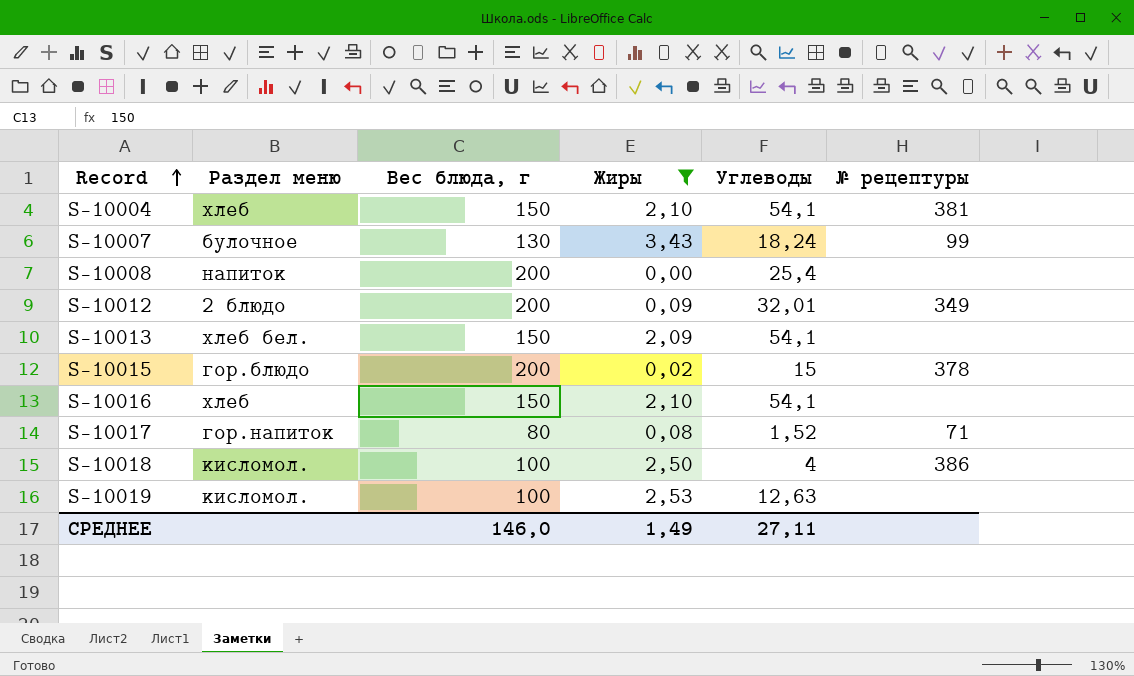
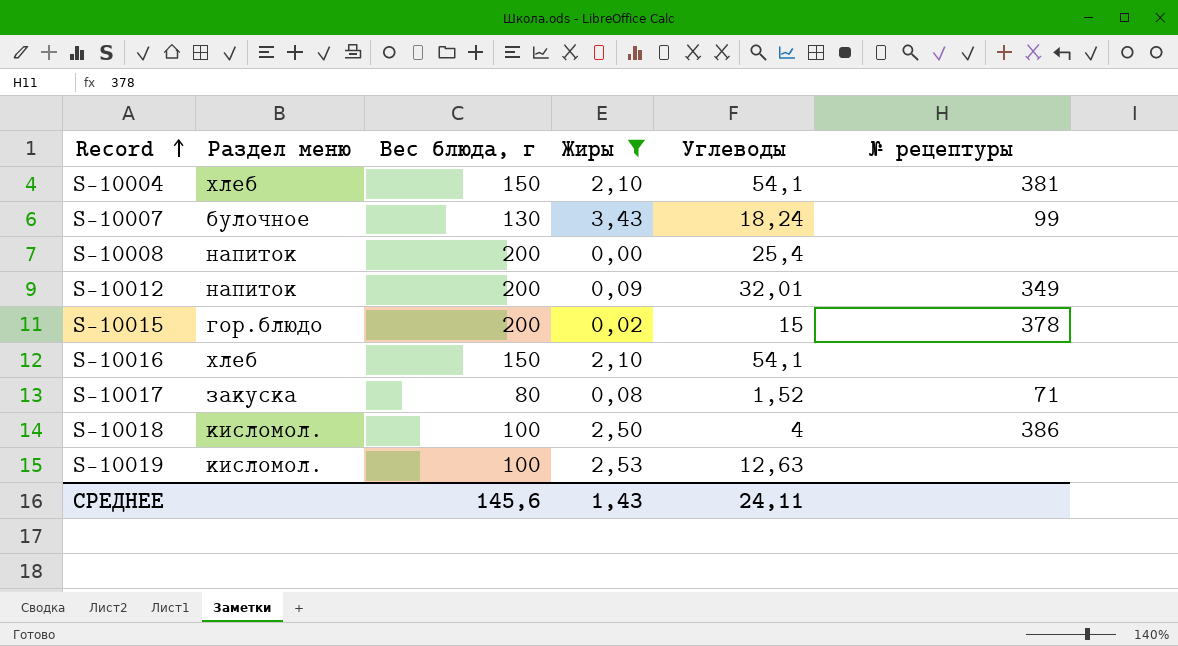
row S-10013: хлеб бел. | 150 | 2,09 | 54,1 | none -> none
S-10012 | Раздел меню: 2 блюдо -> напиток
S-10017 | Раздел меню: гор.напиток -> закуска
СРЕДНЕЕ | Вес блюда, г: 146,0 -> 145,6
СРЕДНЕЕ | Жиры: 1,49 -> 1,43
СРЕДНЕЕ | Углеводы: 27,11 -> 24,11

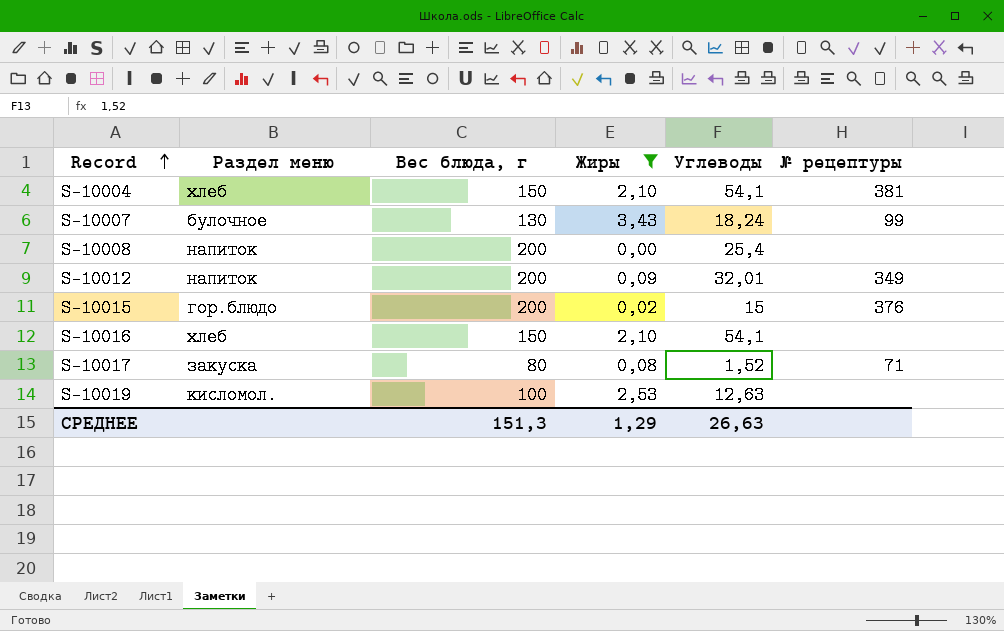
row S-10018: кисломол. | 100 | 2,50 | 4 | 386 -> none
S-10015 | № рецептуры: 378 -> 376
СРЕДНЕЕ | Вес блюда, г: 145,6 -> 151,3
СРЕДНЕЕ | Жиры: 1,43 -> 1,29
СРЕДНЕЕ | Углеводы: 24,11 -> 26,63

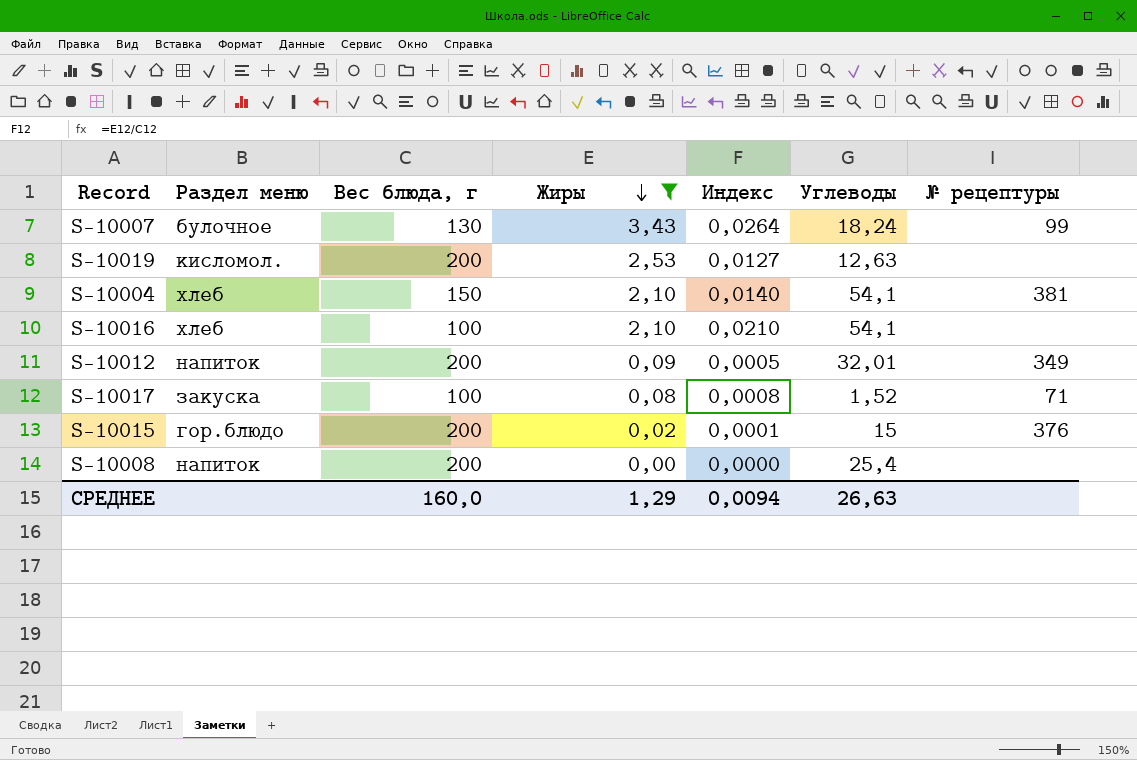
row order: Record ascending -> Жиры descending
column Индекс | formula: none -> [Жиры] / [Вес блюда, г]
S-10019 | Вес блюда, г: 100 -> 200
S-10016 | Вес блюда, г: 150 -> 100
S-10017 | Вес блюда, г: 80 -> 100
СРЕДНЕЕ | Вес блюда, г: 151,3 -> 160,0

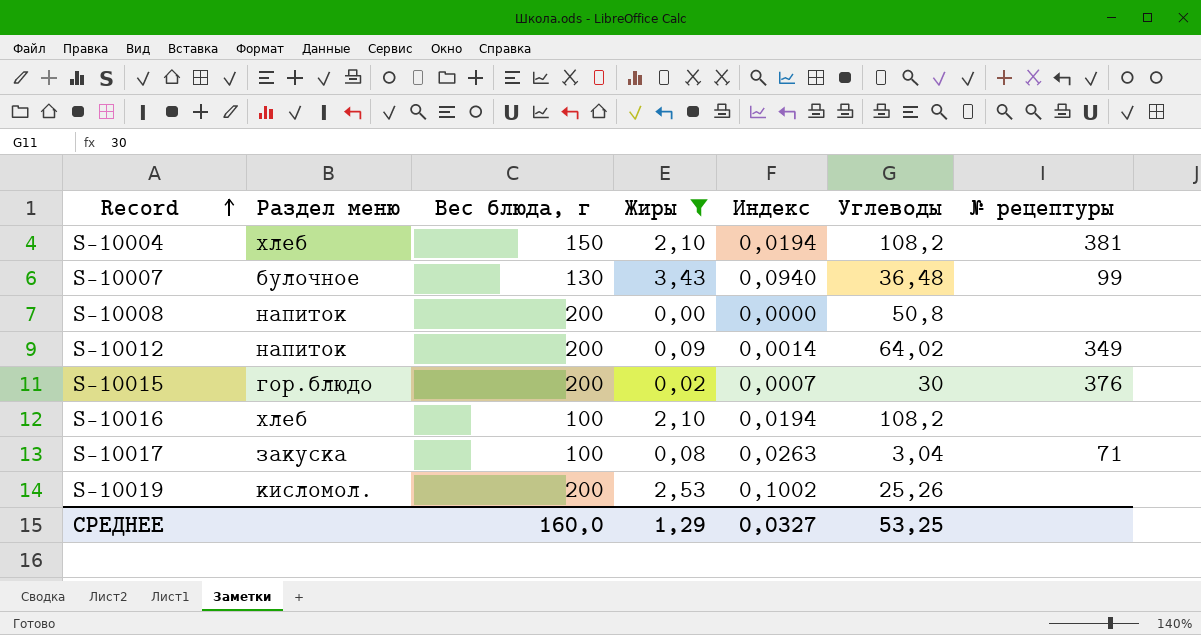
row order: Жиры descending -> Record ascending
column Индекс | formula: [Жиры] / [Вес блюда, г] -> [Жиры] / [Углеводы]
S-10004 | Углеводы: 54,1 -> 108,2
S-10007 | Углеводы: 18,24 -> 36,48
S-10008 | Углеводы: 25,4 -> 50,8
S-10012 | Углеводы: 32,01 -> 64,02
S-10015 | Углеводы: 15 -> 30
S-10016 | Углеводы: 54,1 -> 108,2
S-10017 | Углеводы: 1,52 -> 3,04
S-10019 | Углеводы: 12,63 -> 25,26
СРЕДНЕЕ | Индекс: 0,0094 -> 0,0327
СРЕДНЕЕ | Углеводы: 26,63 -> 53,25

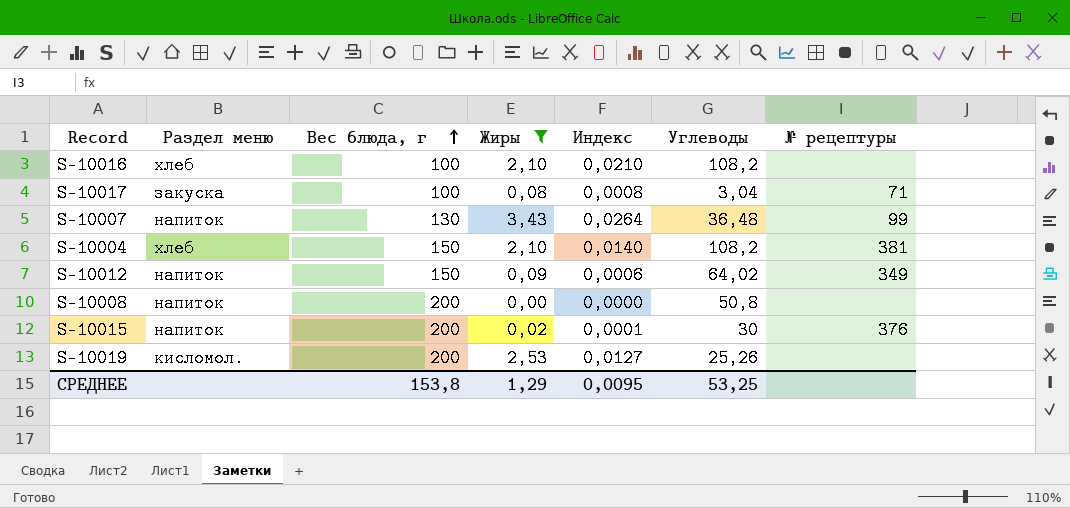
row order: Record ascending -> Вес блюда, г ascending
column Индекс | formula: [Жиры] / [Углеводы] -> [Жиры] / [Вес блюда, г]
S-10007 | Раздел меню: булочное -> напиток
S-10012 | Вес блюда, г: 200 -> 150
S-10015 | Раздел меню: гор.блюдо -> напиток
СРЕДНЕЕ | Вес блюда, г: 160,0 -> 153,8
СРЕДНЕЕ | Индекс: 0,0327 -> 0,0095

